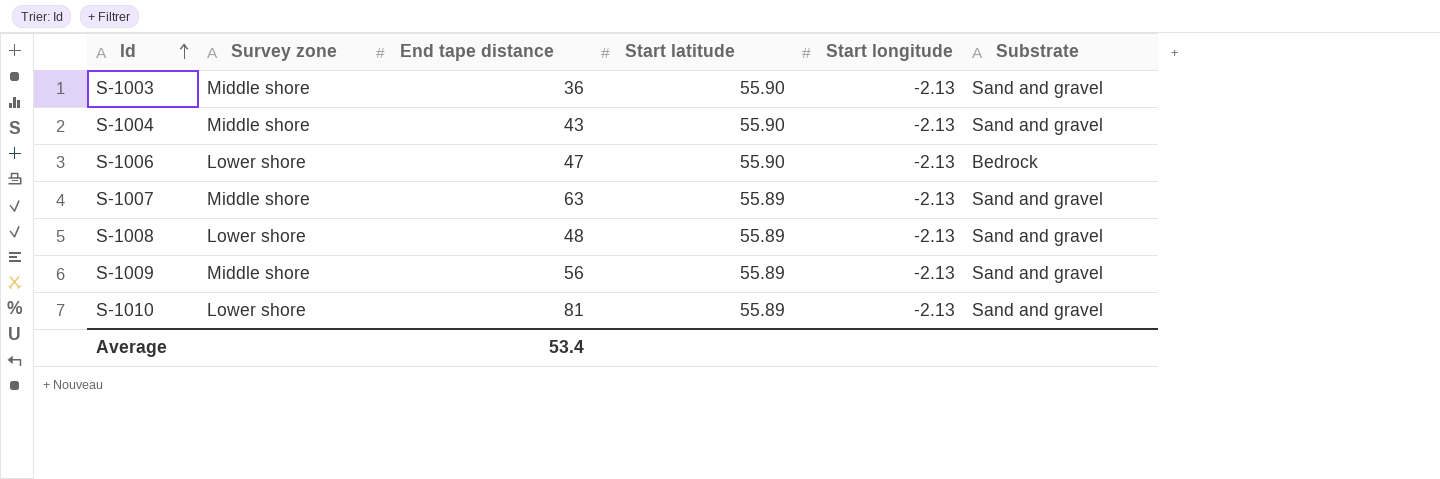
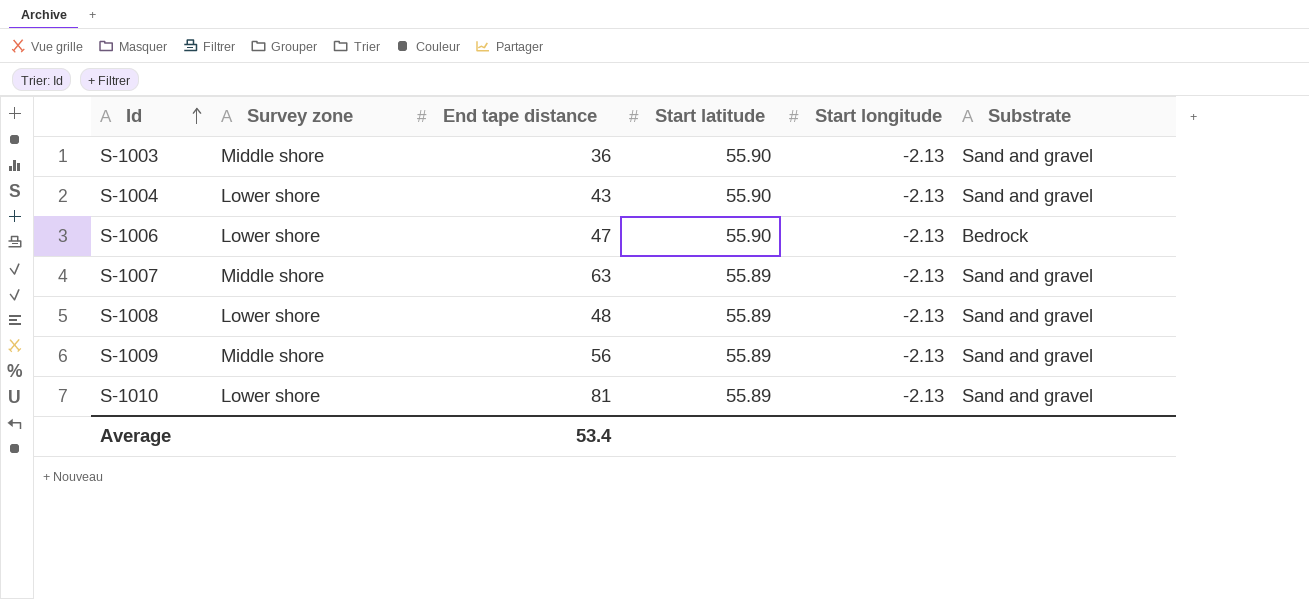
S-1004 | Survey zone: Middle shore -> Lower shore

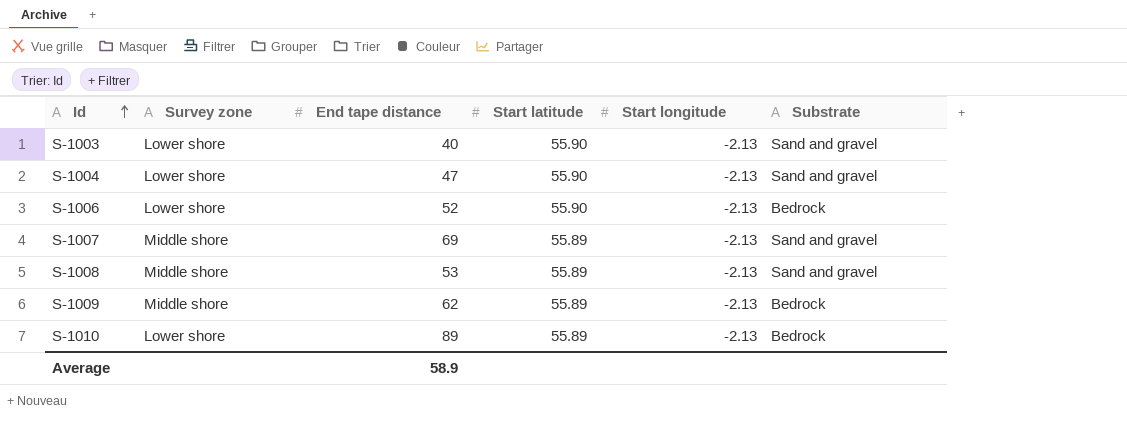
S-1003 | Survey zone: Middle shore -> Lower shore
S-1003 | End tape distance: 36 -> 40
S-1004 | End tape distance: 43 -> 47
S-1006 | End tape distance: 47 -> 52
S-1007 | End tape distance: 63 -> 69
S-1008 | Survey zone: Lower shore -> Middle shore
S-1008 | End tape distance: 48 -> 53
S-1009 | End tape distance: 56 -> 62
S-1009 | Substrate: Sand and gravel -> Bedrock
S-1010 | End tape distance: 81 -> 89
S-1010 | Substrate: Sand and gravel -> Bedrock
Average | End tape distance: 53.4 -> 58.9

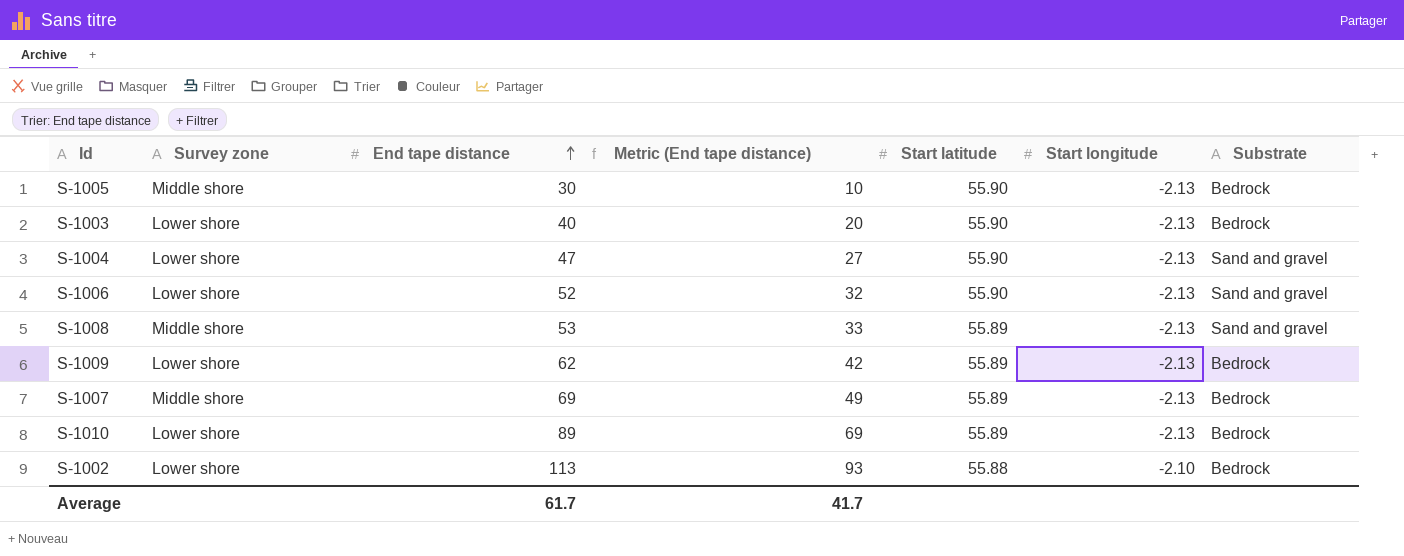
row order: Id ascending -> End tape distance ascending
column Metric (End tape distance) | formula: none -> [End tape distance] - 20
row S-1005: none -> Middle shore | 30 | 10 | 55.90 | -2.13 | Bedrock
S-1003 | Substrate: Sand and gravel -> Bedrock
S-1006 | Substrate: Bedrock -> Sand and gravel
S-1009 | Survey zone: Middle shore -> Lower shore
S-1007 | Substrate: Sand and gravel -> Bedrock
row S-1002: none -> Lower shore | 113 | 93 | 55.88 | -2.10 | Bedrock
Average | End tape distance: 58.9 -> 61.7

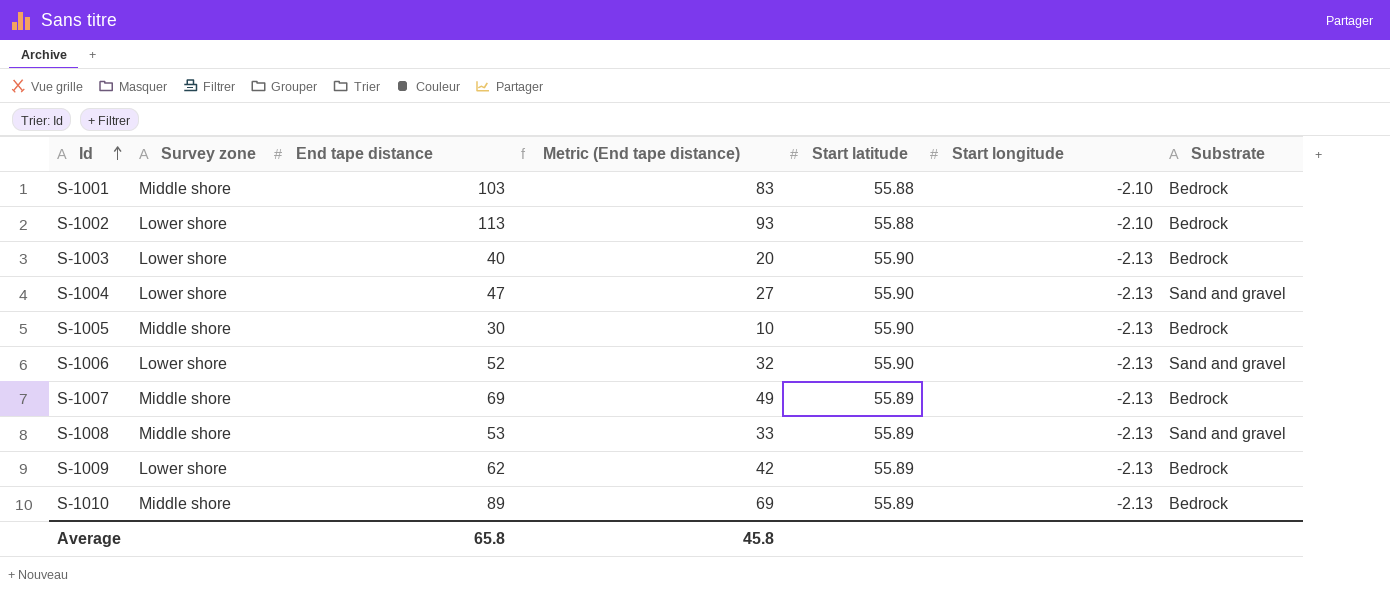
row order: End tape distance ascending -> Id ascending
row S-1001: none -> Middle shore | 103 | 83 | 55.88 | -2.10 | Bedrock
S-1010 | Survey zone: Lower shore -> Middle shore
Average | End tape distance: 61.7 -> 65.8
Average | Metric (End tape distance): 41.7 -> 45.8

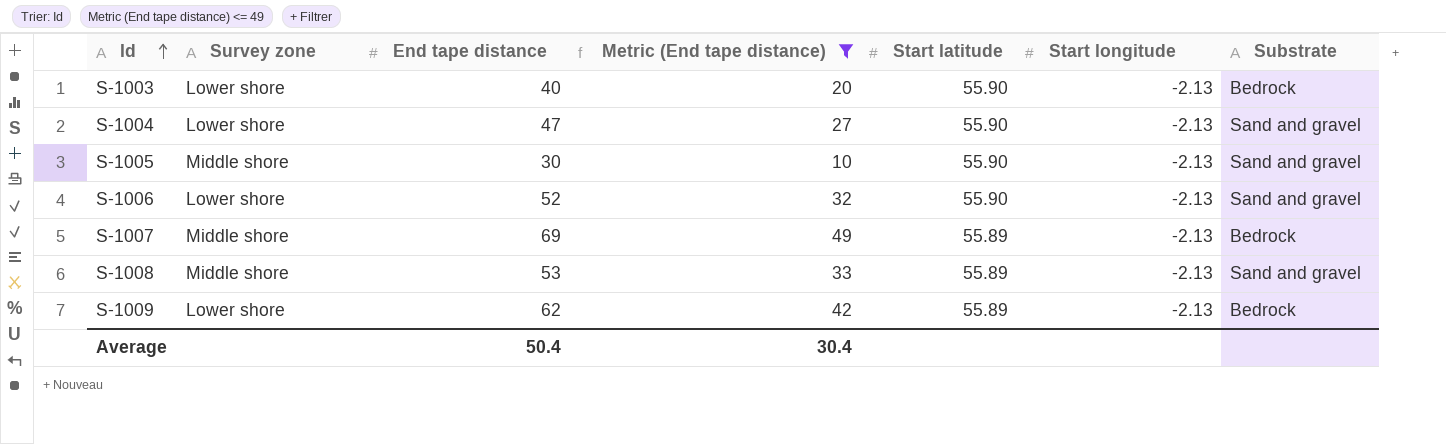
filter: none -> Metric (End tape distance) <= 49
S-1005 | Substrate: Bedrock -> Sand and gravel
Average | End tape distance: 65.8 -> 50.4
Average | Metric (End tape distance): 45.8 -> 30.4

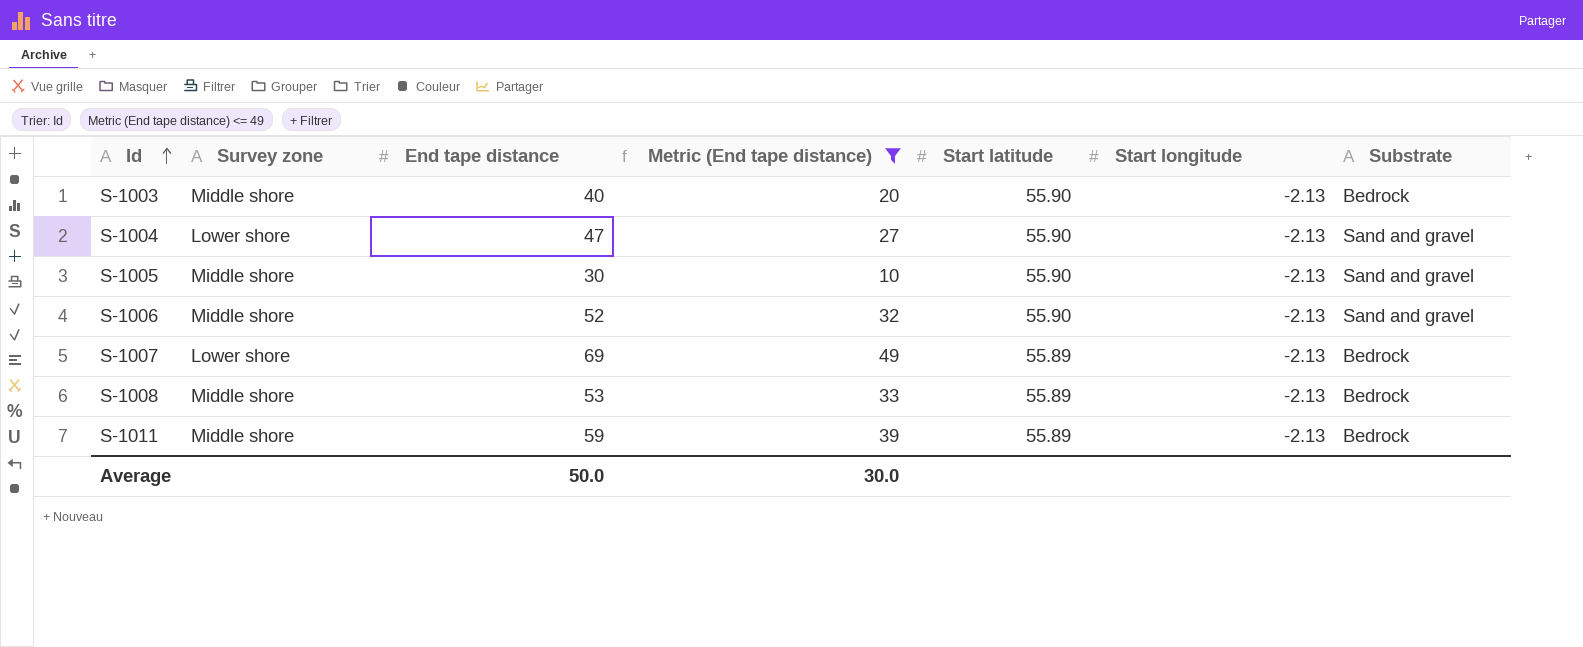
row S-1009: Lower shore | 62 | 42 | 55.89 | -2.13 | Bedrock -> none
S-1003 | Survey zone: Lower shore -> Middle shore
S-1006 | Survey zone: Lower shore -> Middle shore
S-1007 | Survey zone: Middle shore -> Lower shore
S-1008 | Substrate: Sand and gravel -> Bedrock
row S-1011: none -> Middle shore | 59 | 39 | 55.89 | -2.13 | Bedrock
Average | End tape distance: 50.4 -> 50.0
Average | Metric (End tape distance): 30.4 -> 30.0

